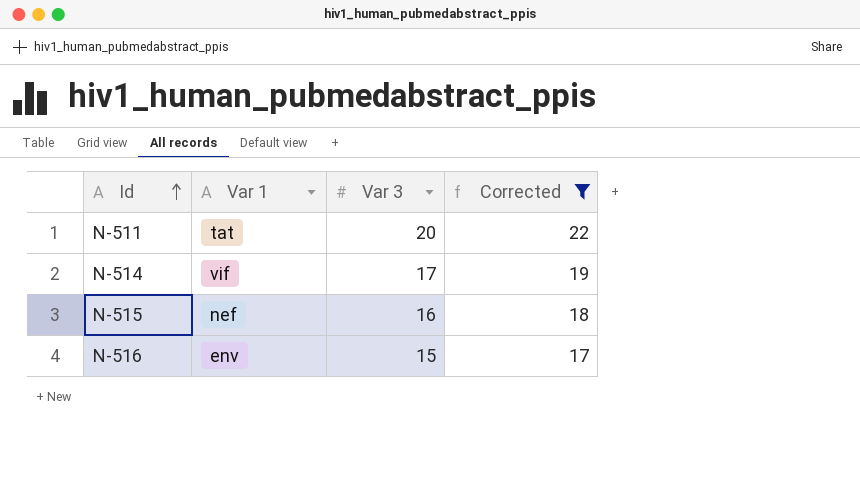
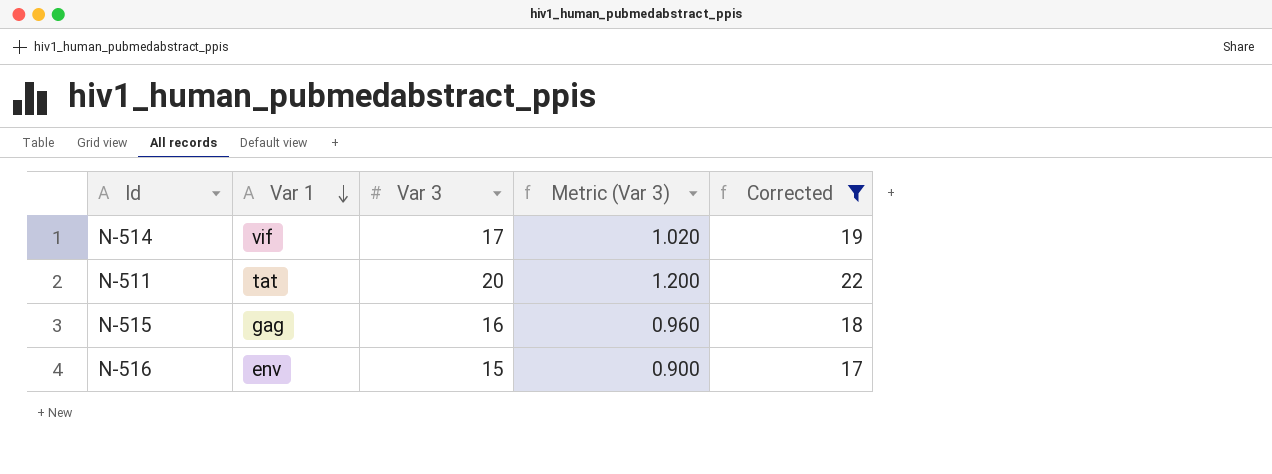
row order: Id ascending -> Var 1 descending
column Metric (Var 3) | formula: none -> [Var 3] * 0.06
N-515 | Var 1: nef -> gag

